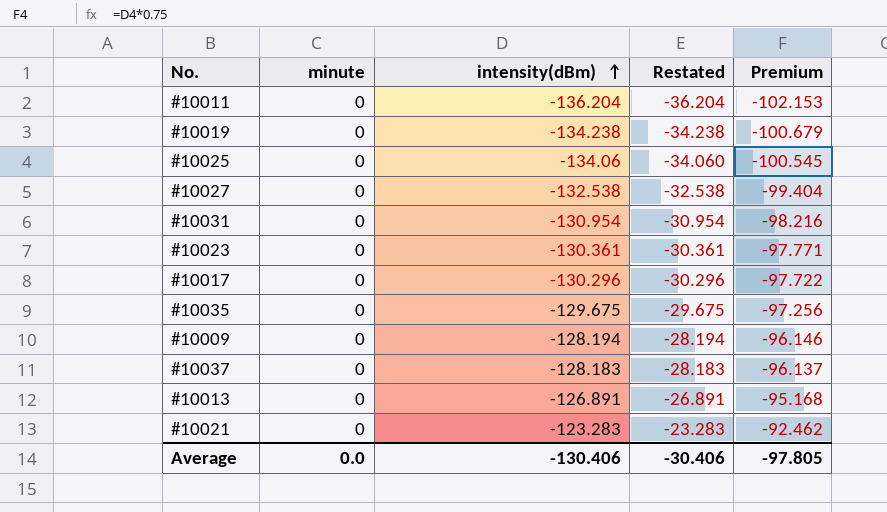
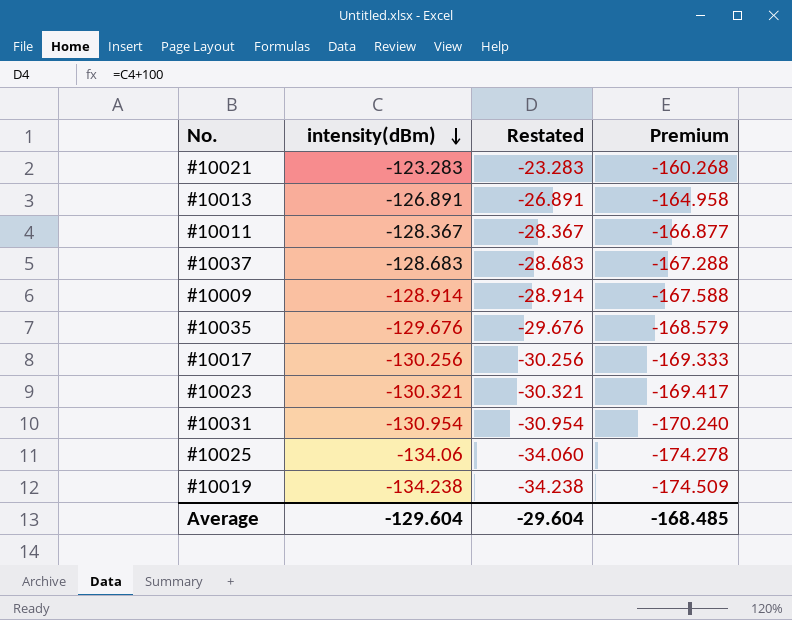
row order: intensity(dBm) ascending -> intensity(dBm) descending
column minute | position: 2 -> none
column Premium | formula: [intensity(dBm)] * 0.75 -> [intensity(dBm)] * 1.3
row #10027: 0 | -132.538 | -32.538 | -99.404 -> none
#10011 | intensity(dBm): -136.204 -> -128.367
#10011 | Restated: -36.204 -> -28.367
#10037 | intensity(dBm): -128.183 -> -128.683
#10037 | Restated: -28.183 -> -28.683
#10009 | intensity(dBm): -128.194 -> -128.914
#10009 | Restated: -28.194 -> -28.914
#10035 | intensity(dBm): -129.675 -> -129.676
#10035 | Restated: -29.675 -> -29.676
#10017 | intensity(dBm): -130.296 -> -130.256
#10017 | Restated: -30.296 -> -30.256
#10023 | intensity(dBm): -130.361 -> -130.321
#10023 | Restated: -30.361 -> -30.321
Average | intensity(dBm): -130.406 -> -129.604
Average | Restated: -30.406 -> -29.604
Average | Premium: -97.805 -> -168.485

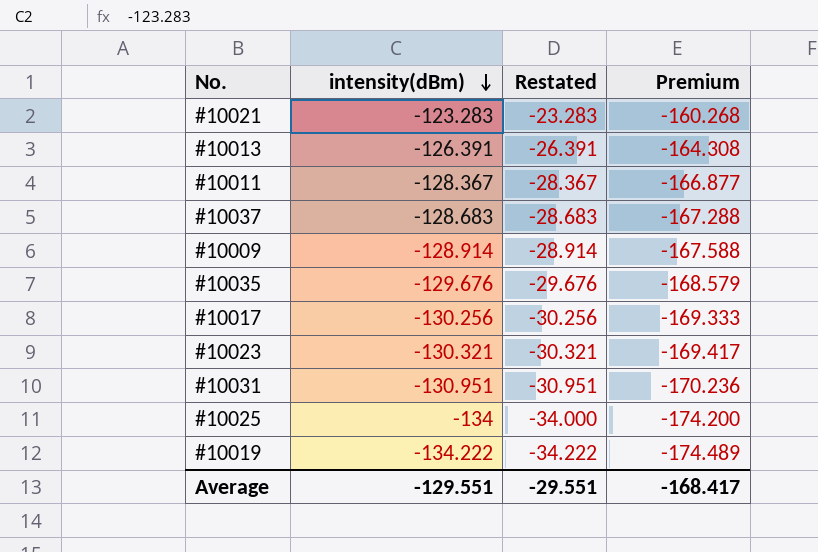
#10013 | intensity(dBm): -126.891 -> -126.391
#10013 | Restated: -26.891 -> -26.391
#10013 | Premium: -164.958 -> -164.308
#10031 | intensity(dBm): -130.954 -> -130.951
#10031 | Restated: -30.954 -> -30.951
#10031 | Premium: -170.240 -> -170.236
#10025 | intensity(dBm): -134.06 -> -134
#10025 | Restated: -34.060 -> -34.000
#10025 | Premium: -174.278 -> -174.200
#10019 | intensity(dBm): -134.238 -> -134.222
#10019 | Restated: -34.238 -> -34.222
#10019 | Premium: -174.509 -> -174.489
Average | intensity(dBm): -129.604 -> -129.551
Average | Restated: -29.604 -> -29.551
Average | Premium: -168.485 -> -168.417

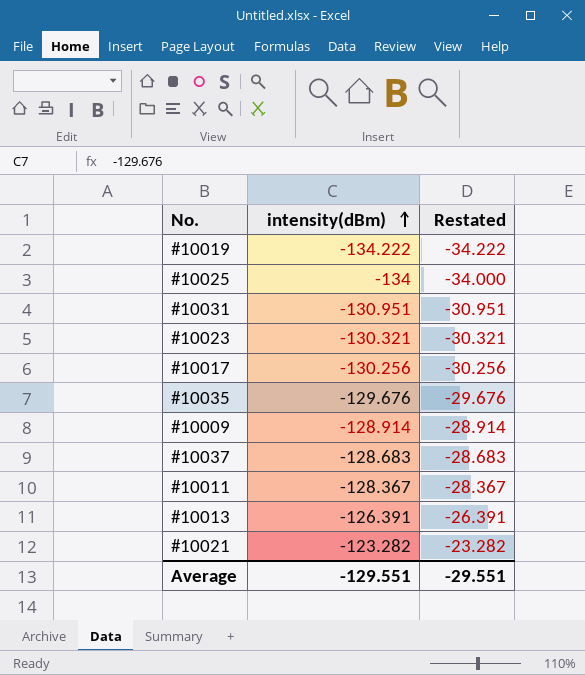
row order: intensity(dBm) descending -> intensity(dBm) ascending
column Premium | formula: [intensity(dBm)] * 1.3 -> none
#10021 | intensity(dBm): -123.283 -> -123.282
#10021 | Restated: -23.283 -> -23.282

